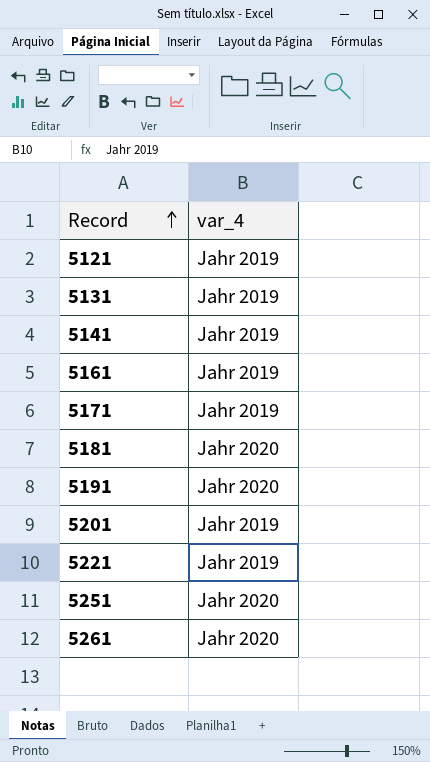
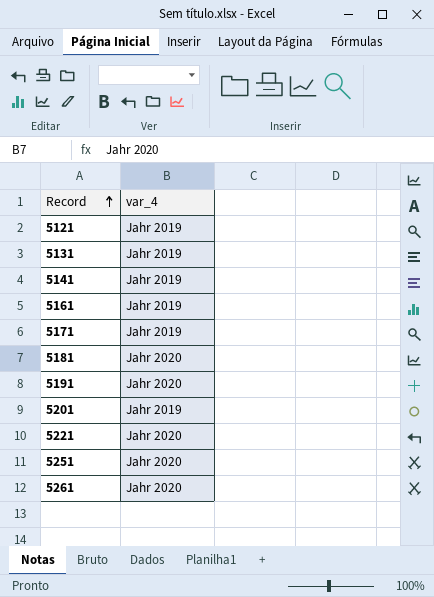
5221 | var_4: Jahr 2019 -> Jahr 2020

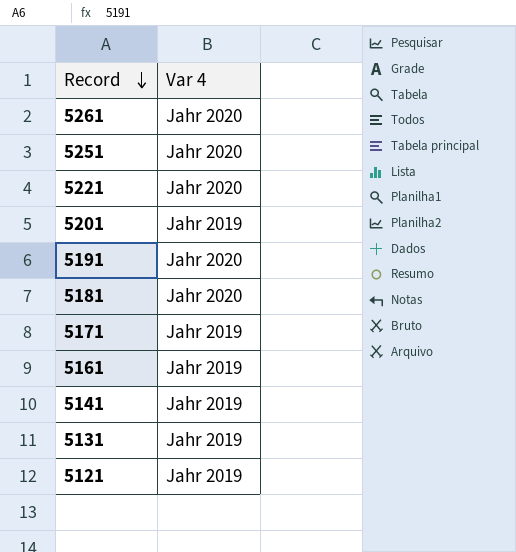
row order: Record ascending -> Record descending
column name: var_4 -> Var 4

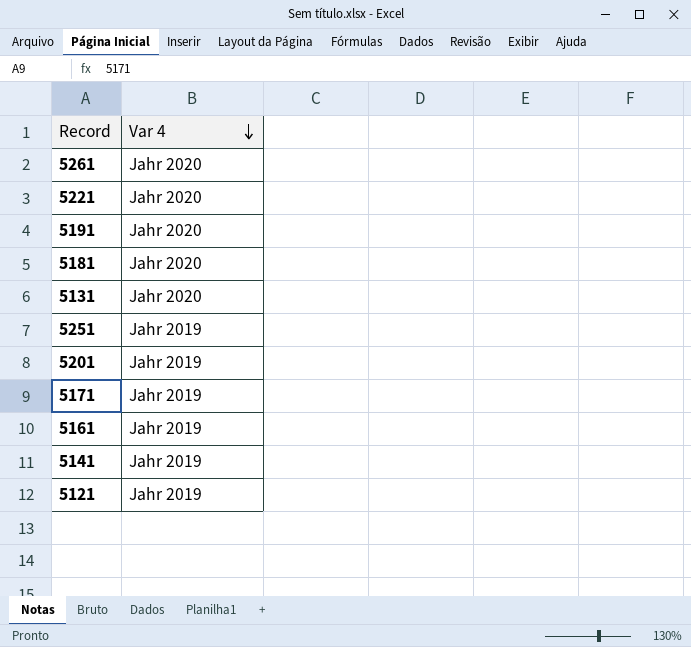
row order: Record descending -> Var 4 descending
5131 | Var 4: Jahr 2019 -> Jahr 2020
5251 | Var 4: Jahr 2020 -> Jahr 2019

